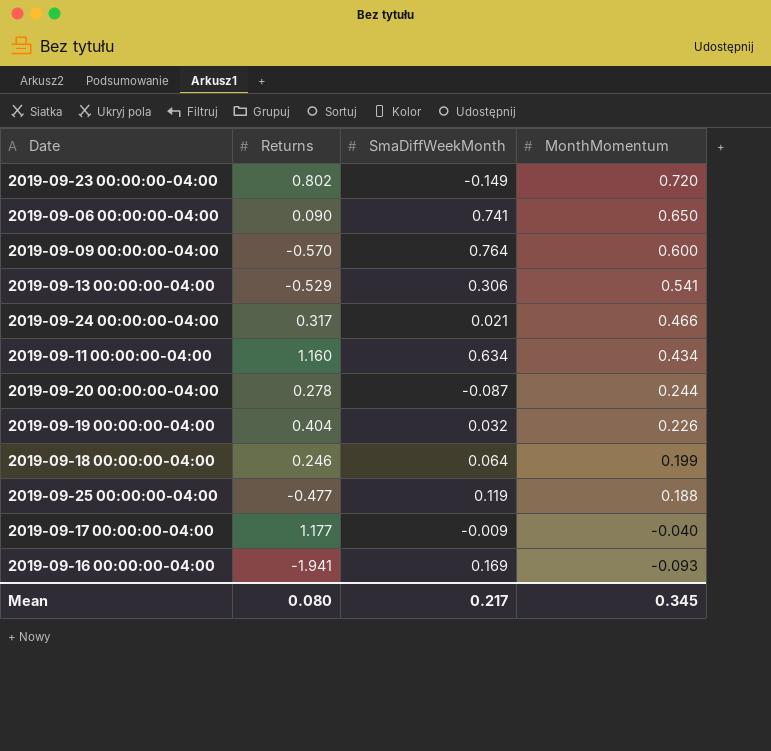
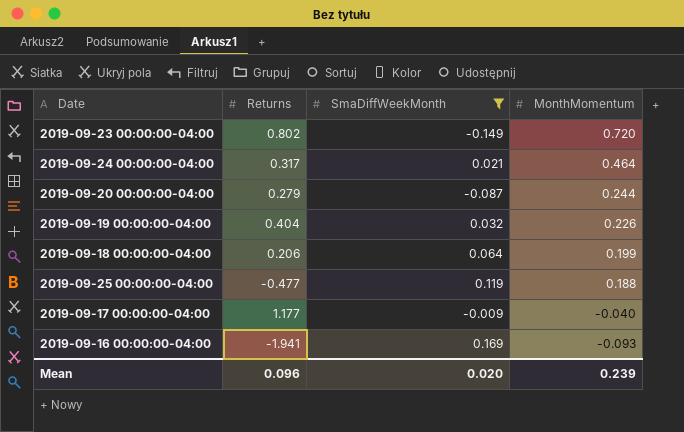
filter: none -> SmaDiffWeekMonth <= 0.169
2019-09-24 00:00:00-04:00 | MonthMomentum: 0.466 -> 0.464
2019-09-20 00:00:00-04:00 | Returns: 0.278 -> 0.279
2019-09-18 00:00:00-04:00 | Returns: 0.246 -> 0.206
Mean | Returns: 0.080 -> 0.096
Mean | SmaDiffWeekMonth: 0.217 -> 0.020
Mean | MonthMomentum: 0.345 -> 0.239

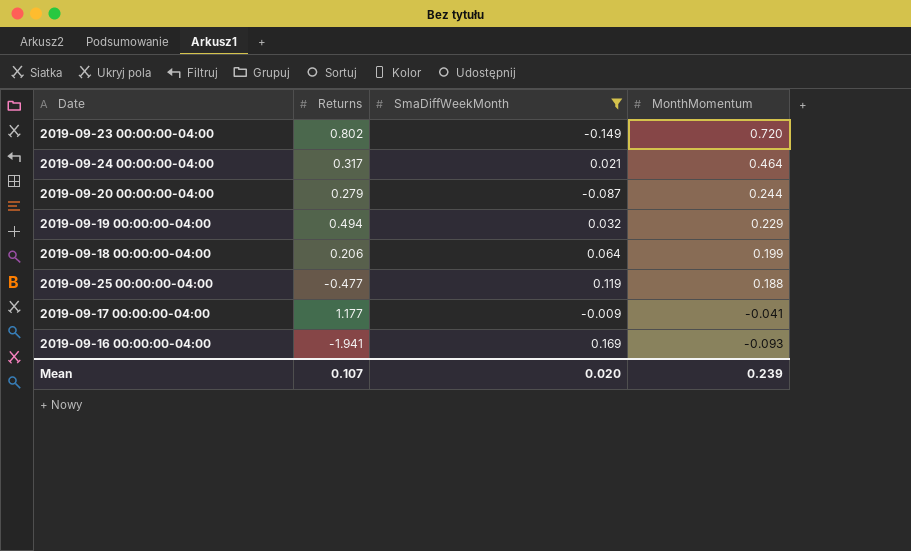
2019-09-19 00:00:00-04:00 | Returns: 0.404 -> 0.494
2019-09-19 00:00:00-04:00 | MonthMomentum: 0.226 -> 0.229
2019-09-17 00:00:00-04:00 | MonthMomentum: -0.040 -> -0.041
Mean | Returns: 0.096 -> 0.107

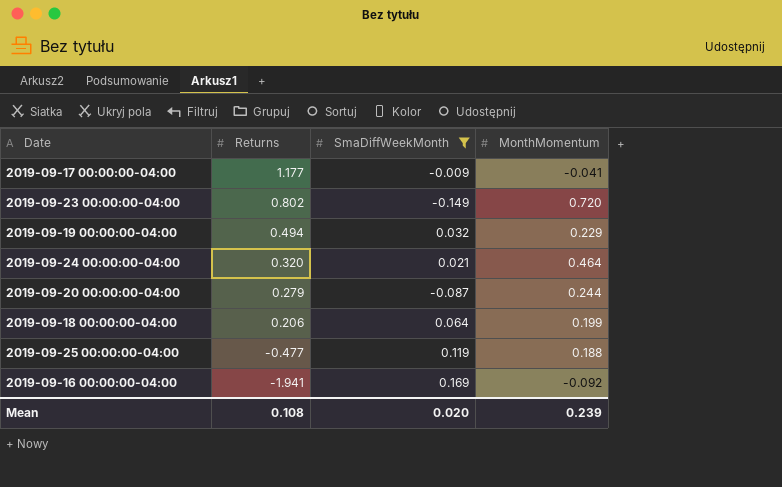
row order: MonthMomentum descending -> Returns descending
2019-09-24 00:00:00-04:00 | Returns: 0.317 -> 0.320
2019-09-16 00:00:00-04:00 | MonthMomentum: -0.093 -> -0.092
Mean | Returns: 0.107 -> 0.108

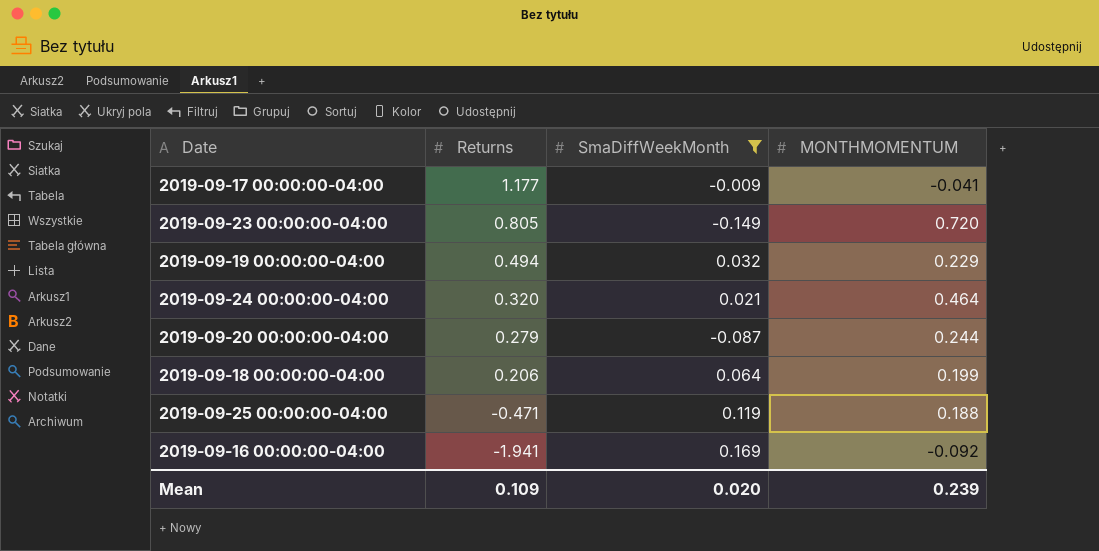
column name: MonthMomentum -> MONTHMOMENTUM
2019-09-23 00:00:00-04:00 | Returns: 0.802 -> 0.805
2019-09-25 00:00:00-04:00 | Returns: -0.477 -> -0.471
Mean | Returns: 0.108 -> 0.109

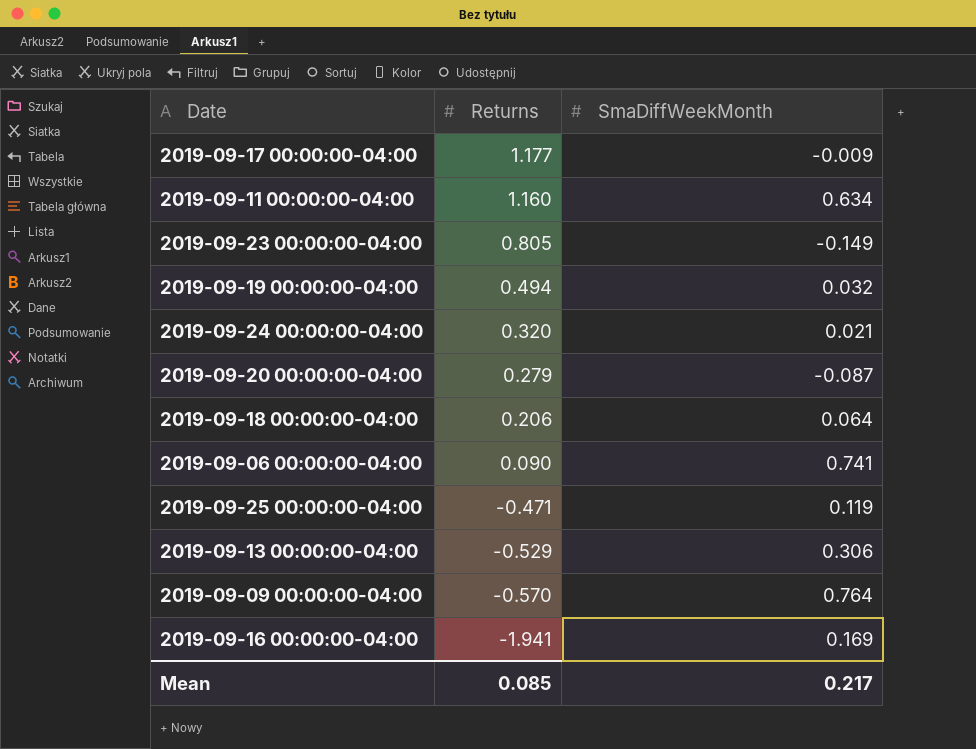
filter: SmaDiffWeekMonth <= 0.169 -> none
column MONTHMOMENTUM | position: 4 -> none
Mean | Returns: 0.109 -> 0.085
Mean | SmaDiffWeekMonth: 0.020 -> 0.217

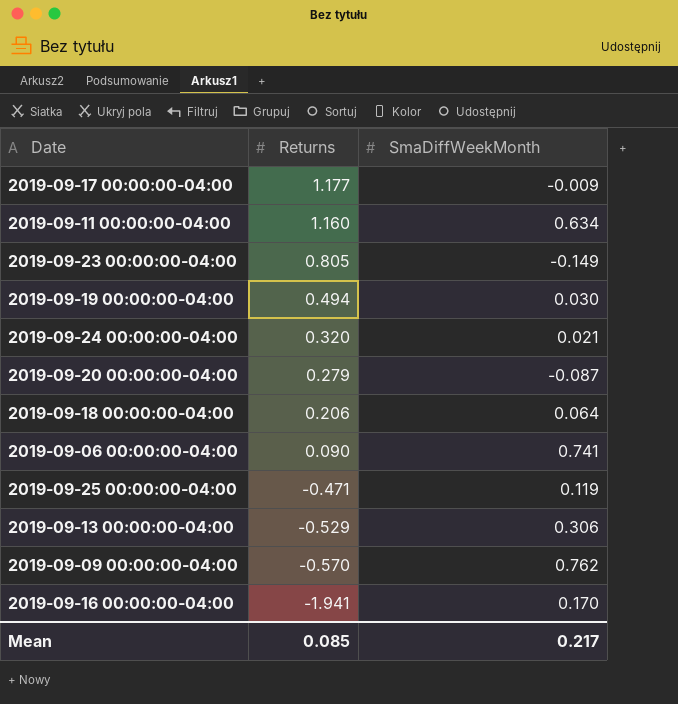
2019-09-19 00:00:00-04:00 | SmaDiffWeekMonth: 0.032 -> 0.030
2019-09-09 00:00:00-04:00 | SmaDiffWeekMonth: 0.764 -> 0.762
2019-09-16 00:00:00-04:00 | SmaDiffWeekMonth: 0.169 -> 0.170

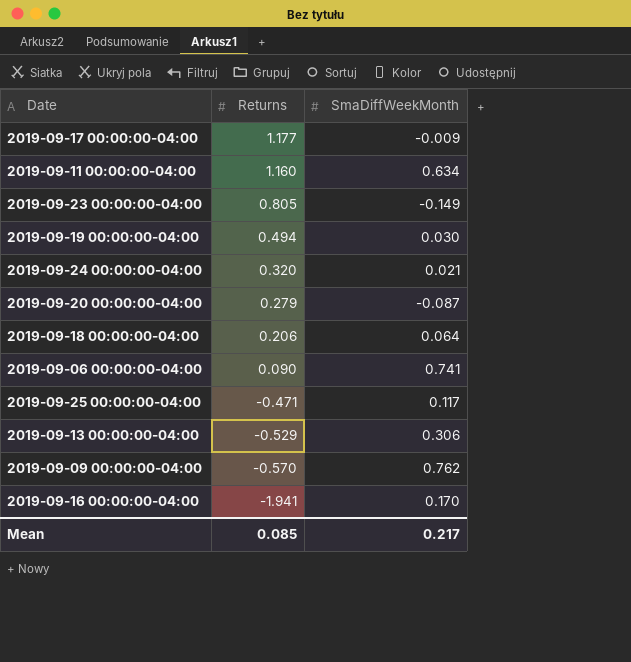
2019-09-25 00:00:00-04:00 | SmaDiffWeekMonth: 0.119 -> 0.117

